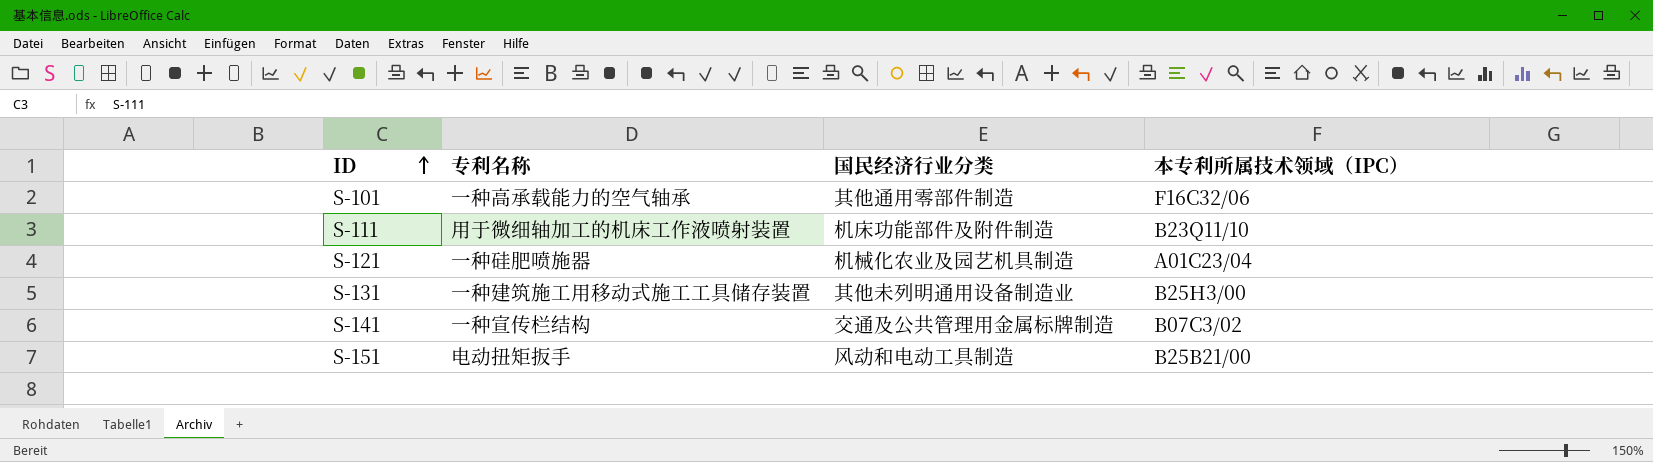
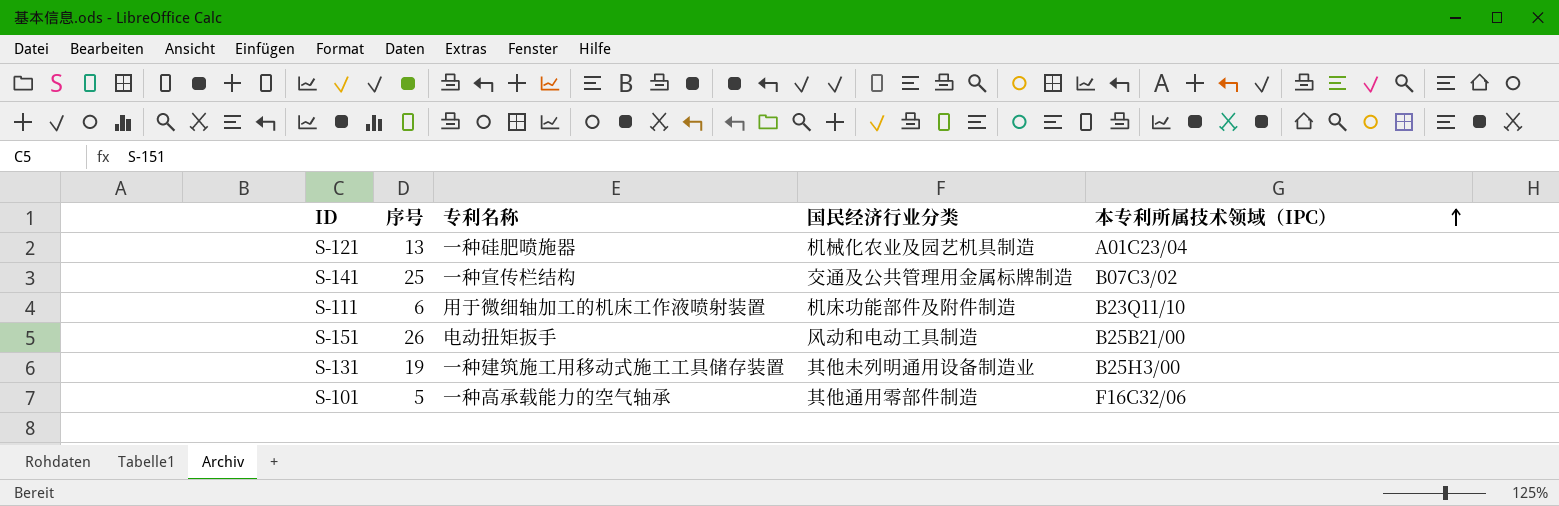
row order: ID ascending -> 本专利所属技术领域（IPC） ascending
column 序号 | position: none -> 2

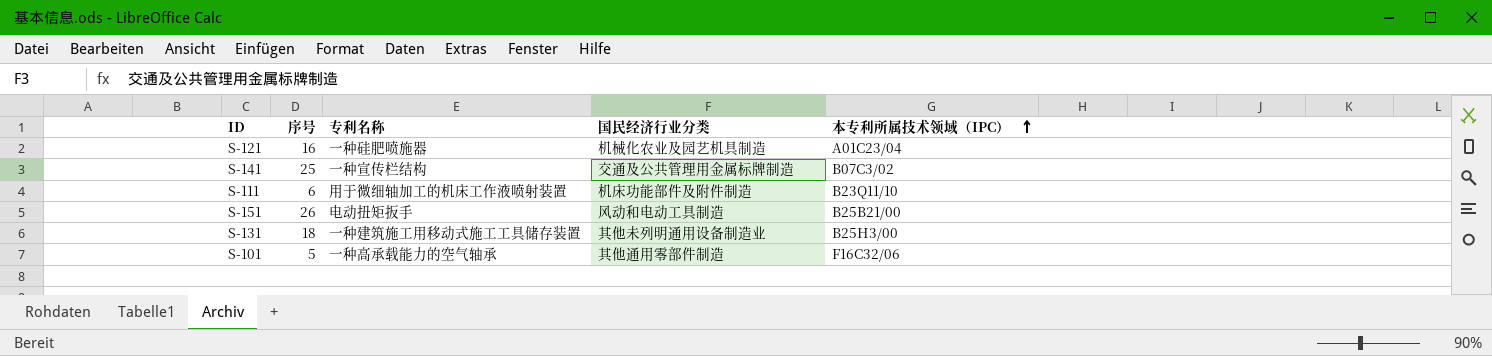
S-121 | 序号: 13 -> 16
S-131 | 序号: 19 -> 18

